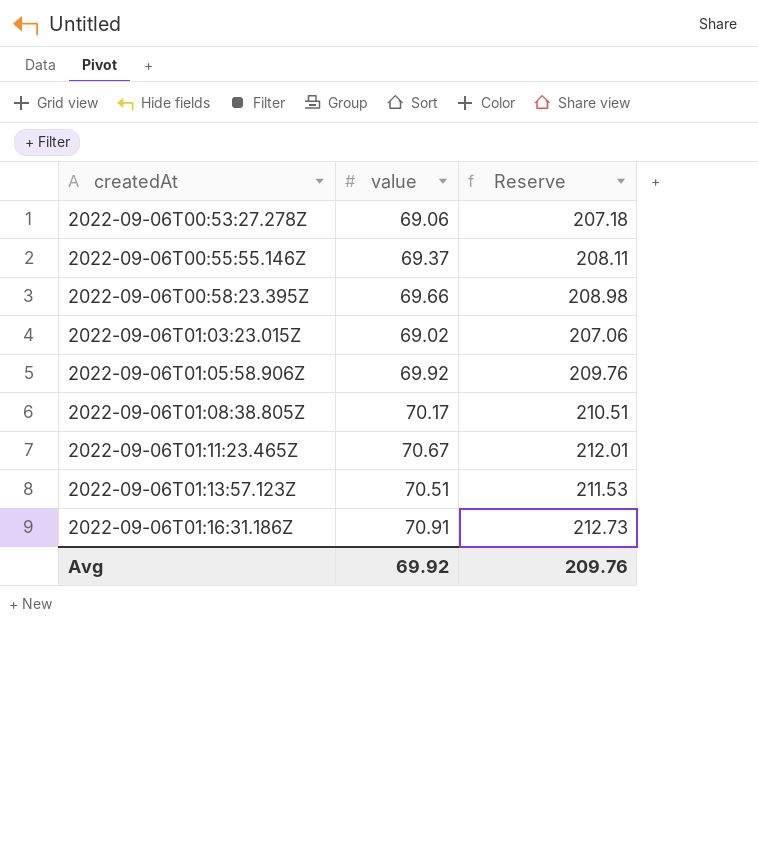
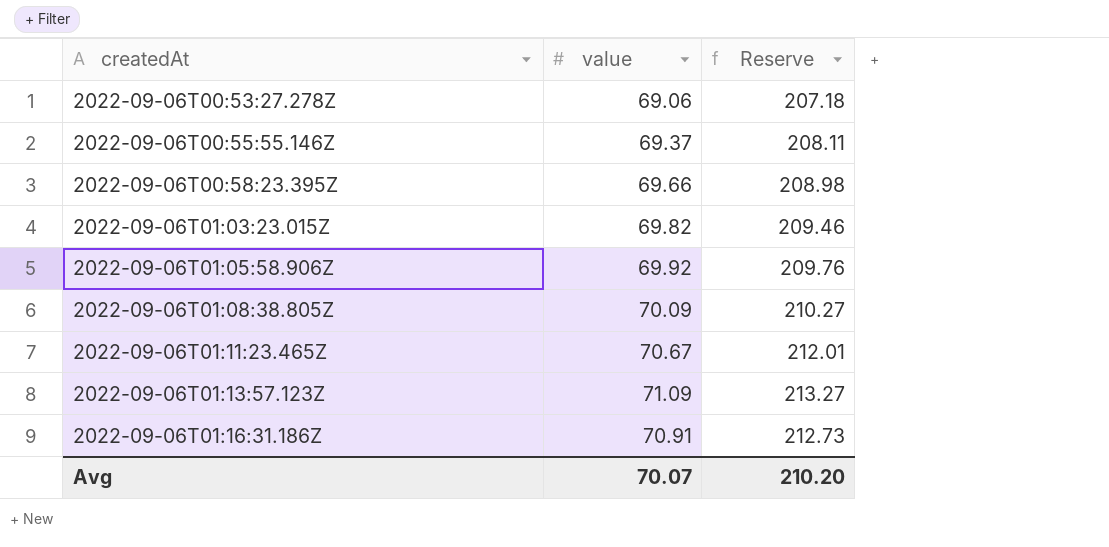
2022-09-06T01:03:23.015Z | value: 69.02 -> 69.82
2022-09-06T01:03:23.015Z | Reserve: 207.06 -> 209.46
2022-09-06T01:08:38.805Z | value: 70.17 -> 70.09
2022-09-06T01:08:38.805Z | Reserve: 210.51 -> 210.27
2022-09-06T01:13:57.123Z | value: 70.51 -> 71.09
2022-09-06T01:13:57.123Z | Reserve: 211.53 -> 213.27
Avg | value: 69.92 -> 70.07
Avg | Reserve: 209.76 -> 210.20

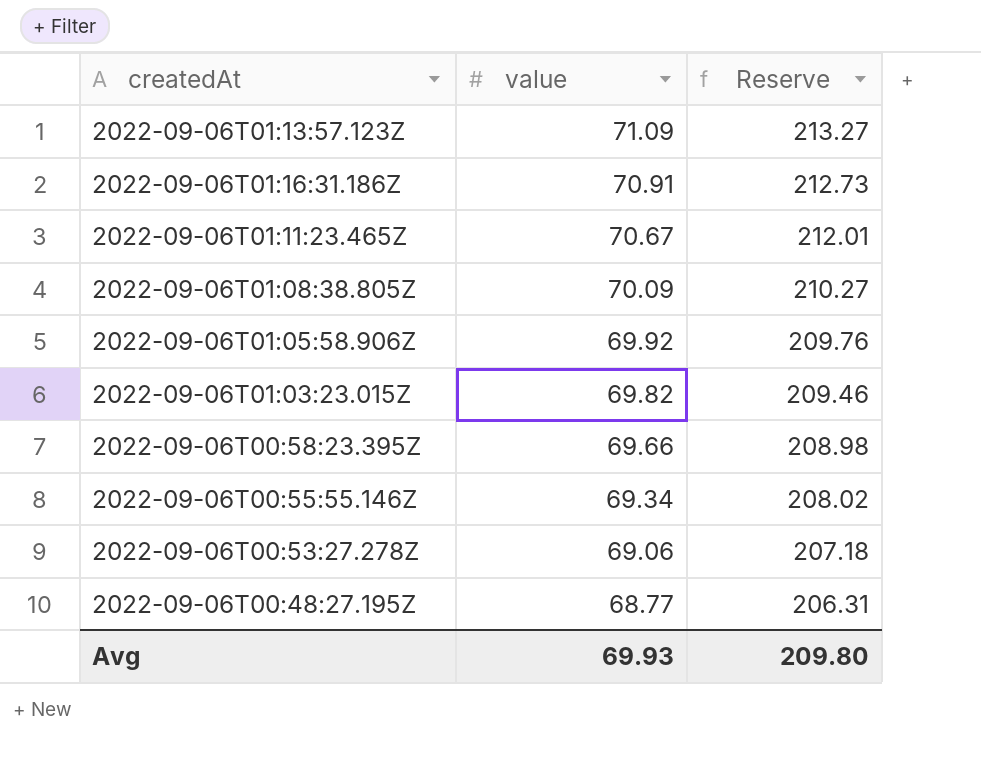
row order: createdAt ascending -> value descending
2022-09-06T00:55:55.146Z | value: 69.37 -> 69.34
2022-09-06T00:55:55.146Z | Reserve: 208.11 -> 208.02
row 2022-09-06T00:48:27.195Z: none -> 68.77 | 206.31
Avg | value: 70.07 -> 69.93
Avg | Reserve: 210.20 -> 209.80

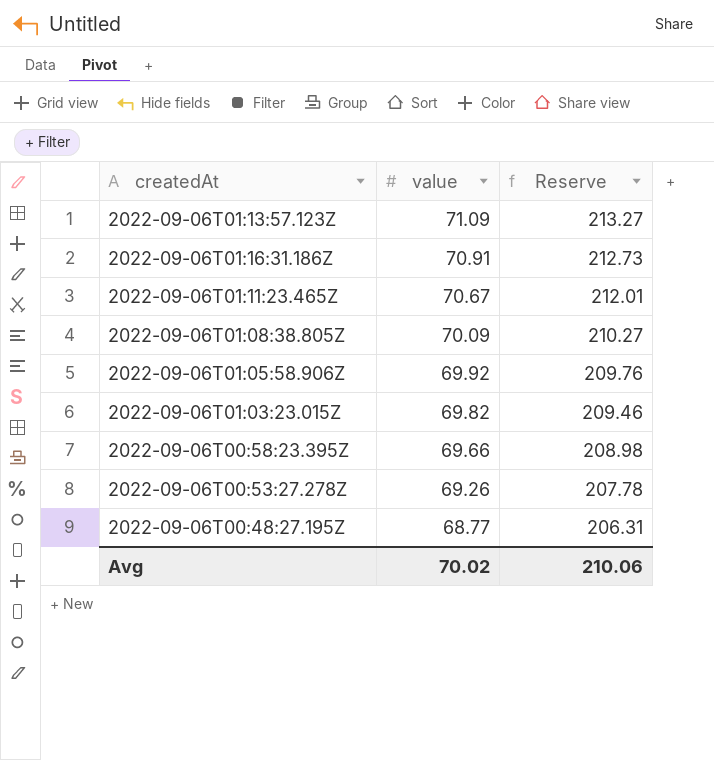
row 2022-09-06T00:55:55.146Z: 69.34 | 208.02 -> none
2022-09-06T00:53:27.278Z | value: 69.06 -> 69.26
2022-09-06T00:53:27.278Z | Reserve: 207.18 -> 207.78
Avg | value: 69.93 -> 70.02
Avg | Reserve: 209.80 -> 210.06

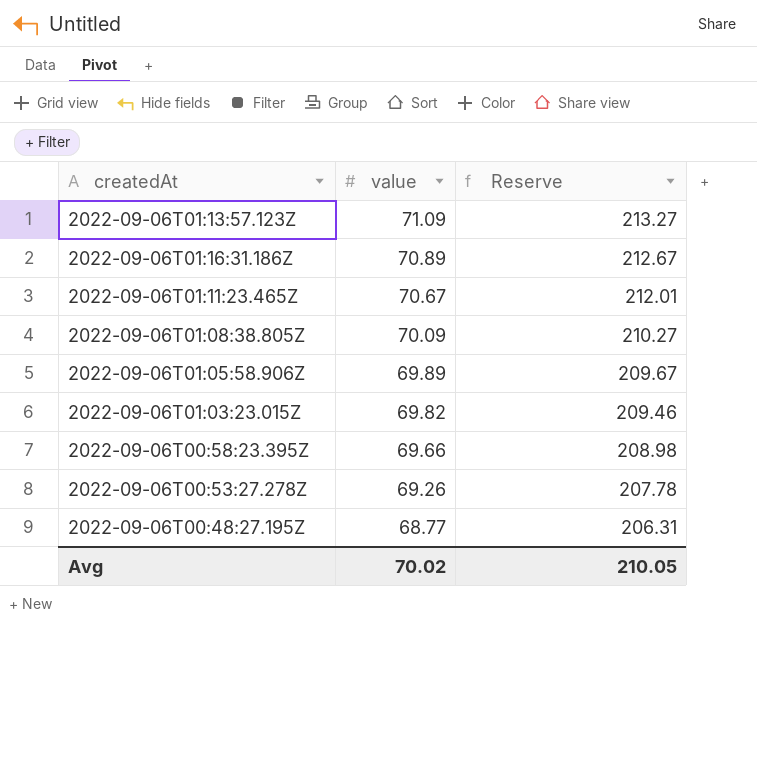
2022-09-06T01:16:31.186Z | value: 70.91 -> 70.89
2022-09-06T01:16:31.186Z | Reserve: 212.73 -> 212.67
2022-09-06T01:05:58.906Z | value: 69.92 -> 69.89
2022-09-06T01:05:58.906Z | Reserve: 209.76 -> 209.67
Avg | Reserve: 210.06 -> 210.05

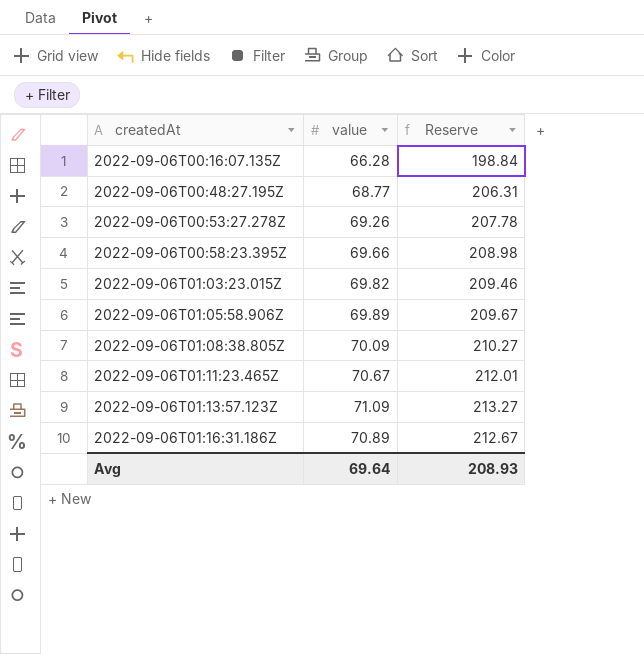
row order: value descending -> createdAt ascending
row 2022-09-06T00:16:07.135Z: none -> 66.28 | 198.84
Avg | value: 70.02 -> 69.64
Avg | Reserve: 210.05 -> 208.93

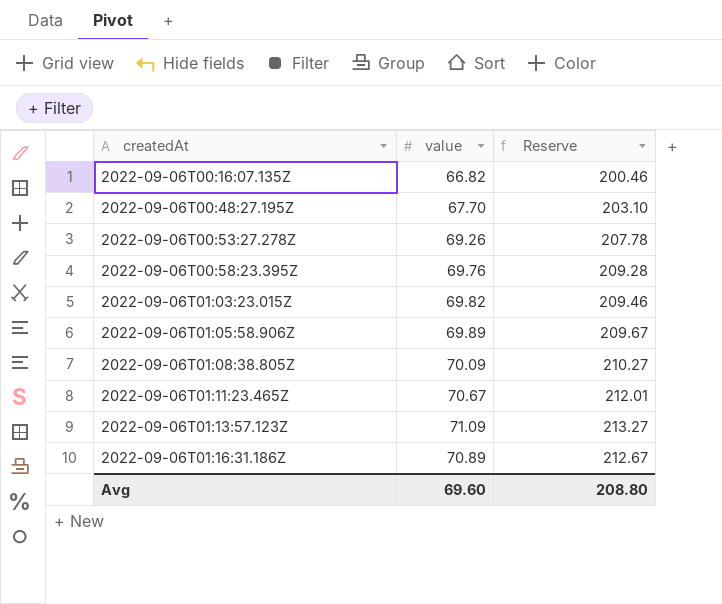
2022-09-06T00:16:07.135Z | value: 66.28 -> 66.82
2022-09-06T00:16:07.135Z | Reserve: 198.84 -> 200.46
2022-09-06T00:48:27.195Z | value: 68.77 -> 67.70
2022-09-06T00:48:27.195Z | Reserve: 206.31 -> 203.10
2022-09-06T00:58:23.395Z | value: 69.66 -> 69.76
2022-09-06T00:58:23.395Z | Reserve: 208.98 -> 209.28
Avg | value: 69.64 -> 69.60
Avg | Reserve: 208.93 -> 208.80

